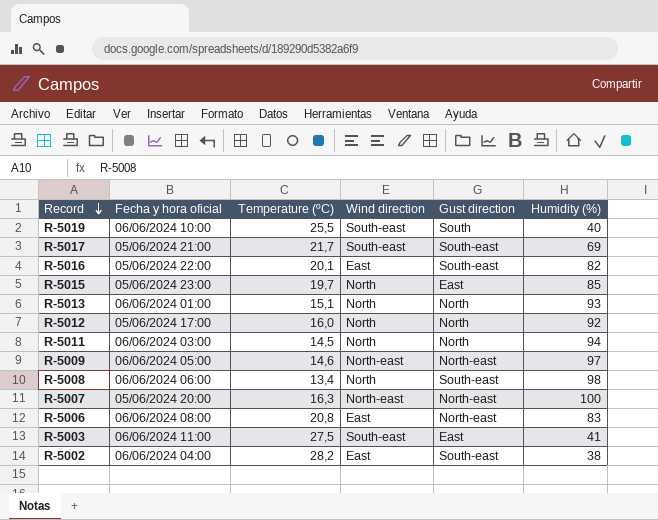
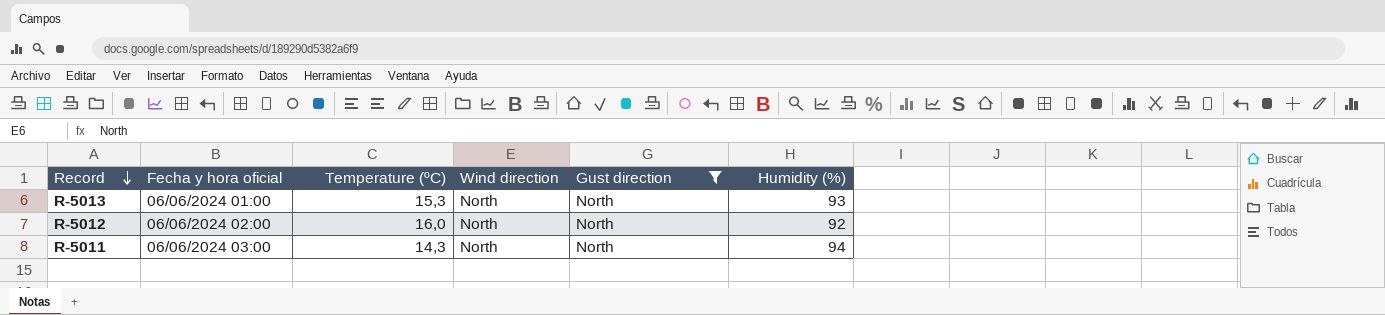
filter: none -> Gust direction = North
R-5013 | Temperature (ºC): 15,1 -> 15,3
R-5012 | Fecha y hora oficial: 05/06/2024 17:00 -> 06/06/2024 02:00
R-5011 | Temperature (ºC): 14,5 -> 14,3

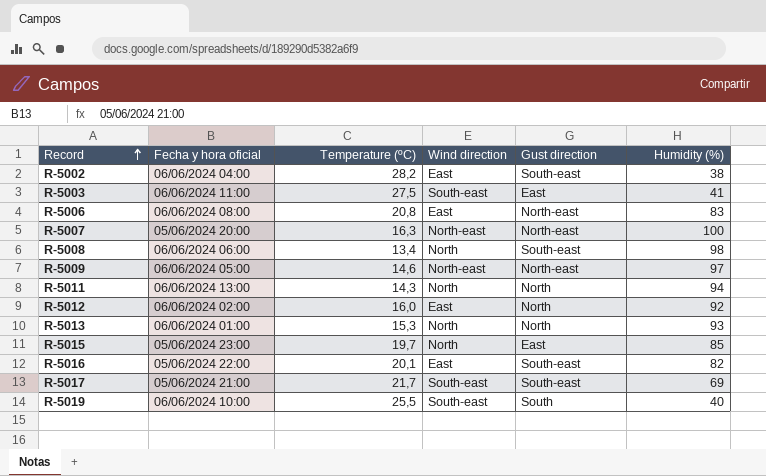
filter: Gust direction = North -> none
row order: Record descending -> Record ascending
R-5011 | Fecha y hora oficial: 06/06/2024 03:00 -> 06/06/2024 13:00
R-5012 | Wind direction: North -> East

